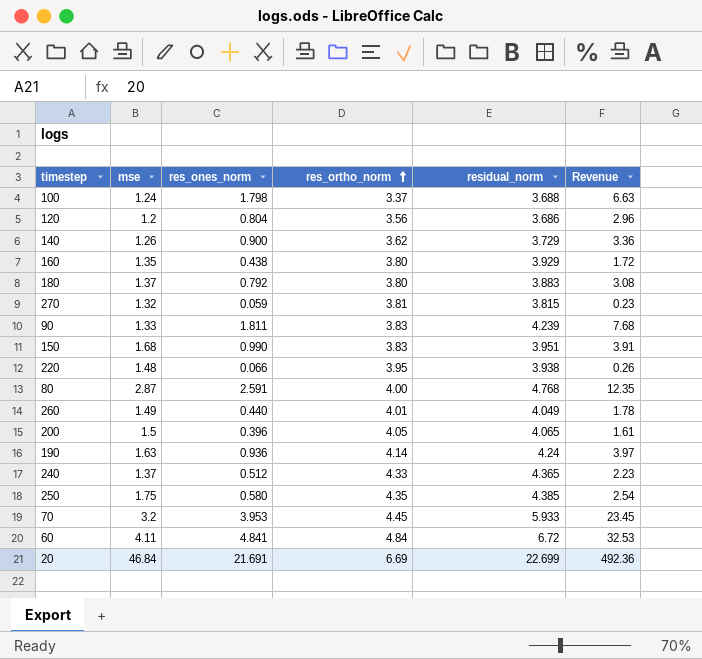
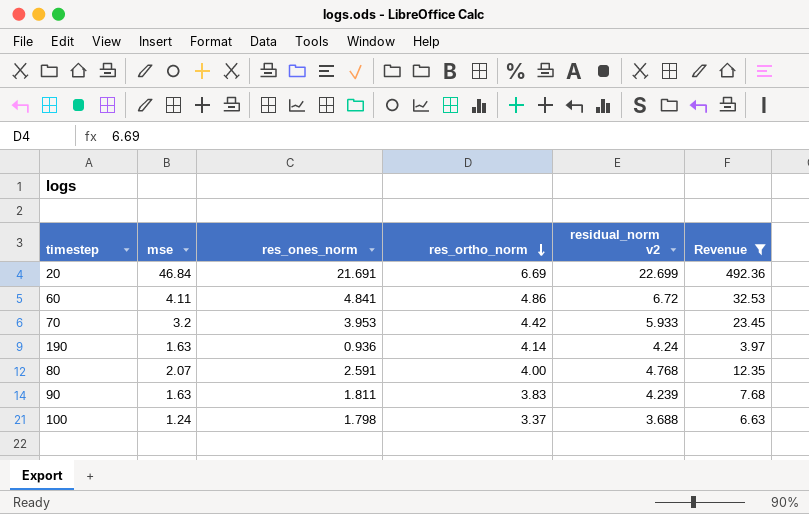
filter: none -> Revenue >= 3.97
row order: res_ortho_norm ascending -> res_ortho_norm descending
column name: residual_norm -> residual_norm v2
60 | res_ortho_norm: 4.84 -> 4.86
70 | res_ortho_norm: 4.45 -> 4.42
80 | mse: 2.87 -> 2.07
90 | mse: 1.33 -> 1.63

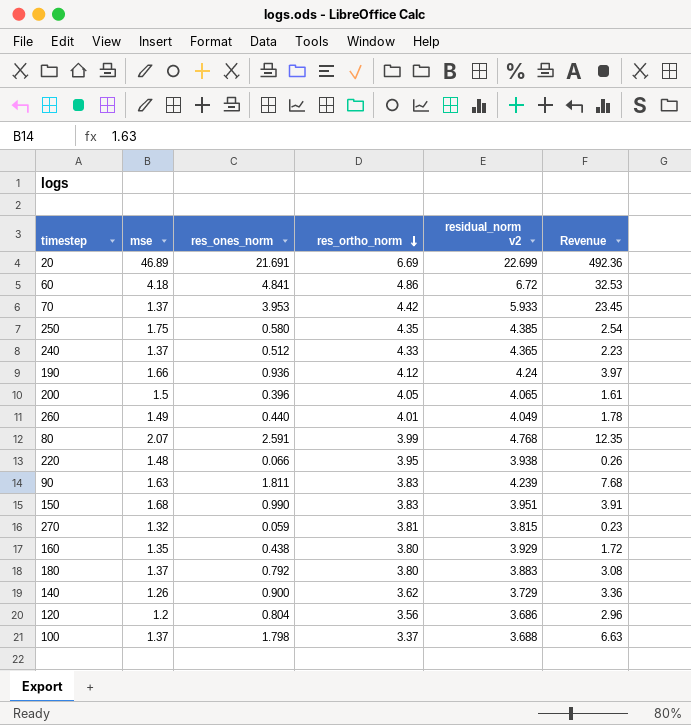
filter: Revenue >= 3.97 -> none
20 | mse: 46.84 -> 46.89
60 | mse: 4.11 -> 4.18
70 | mse: 3.2 -> 1.37
190 | mse: 1.63 -> 1.66
190 | res_ortho_norm: 4.14 -> 4.12
80 | res_ortho_norm: 4.00 -> 3.99
100 | mse: 1.24 -> 1.37

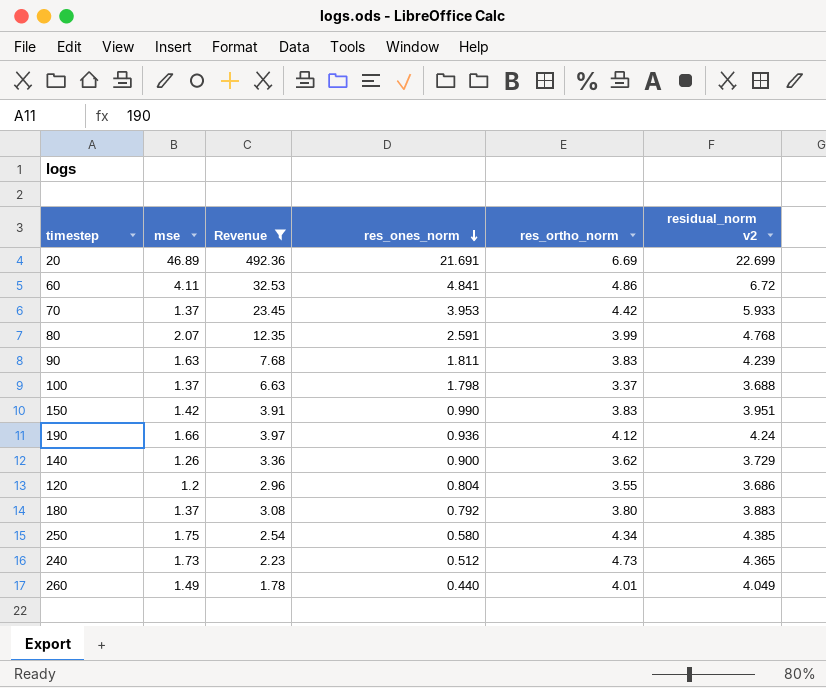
filter: none -> Revenue >= 1.78
row order: res_ortho_norm descending -> res_ones_norm descending
column Revenue | position: 6 -> 3
60 | mse: 4.18 -> 4.11
150 | mse: 1.68 -> 1.42
120 | res_ortho_norm: 3.56 -> 3.55
250 | res_ortho_norm: 4.35 -> 4.34
240 | mse: 1.37 -> 1.73
240 | res_ortho_norm: 4.33 -> 4.73

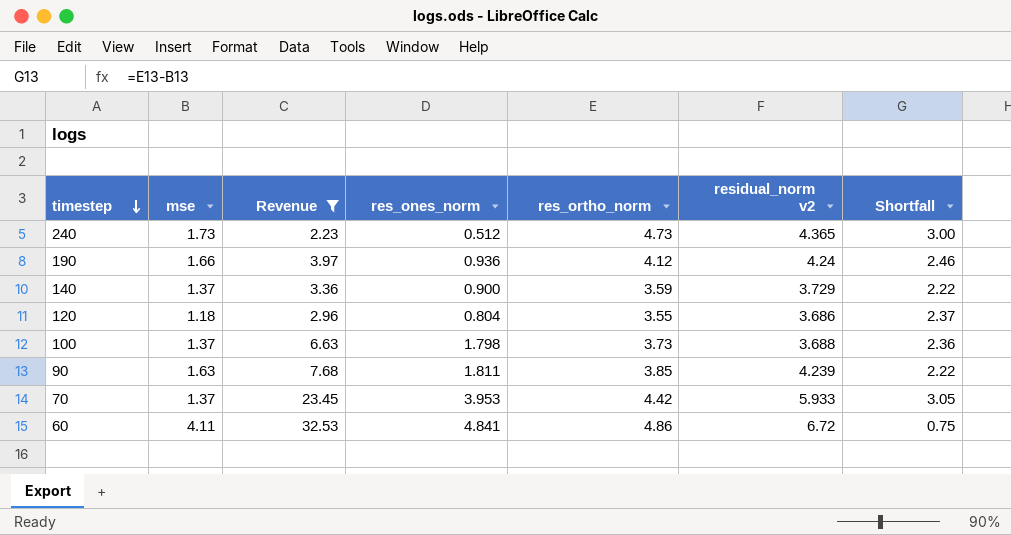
row order: res_ones_norm descending -> timestep descending
column Shortfall | formula: none -> [res_ortho_norm] - [mse]
row 20: 46.89 | 492.36 | 21.691 | 6.69 | 22.699 -> none
row 80: 2.07 | 12.35 | 2.591 | 3.99 | 4.768 -> none
row 150: 1.42 | 3.91 | 0.990 | 3.83 | 3.951 -> none
row 180: 1.37 | 3.08 | 0.792 | 3.80 | 3.883 -> none
row 250: 1.75 | 2.54 | 0.580 | 4.34 | 4.385 -> none
row 260: 1.49 | 1.78 | 0.440 | 4.01 | 4.049 -> none
140 | mse: 1.26 -> 1.37
140 | res_ortho_norm: 3.62 -> 3.59
120 | mse: 1.2 -> 1.18
100 | res_ortho_norm: 3.37 -> 3.73
90 | res_ortho_norm: 3.83 -> 3.85

